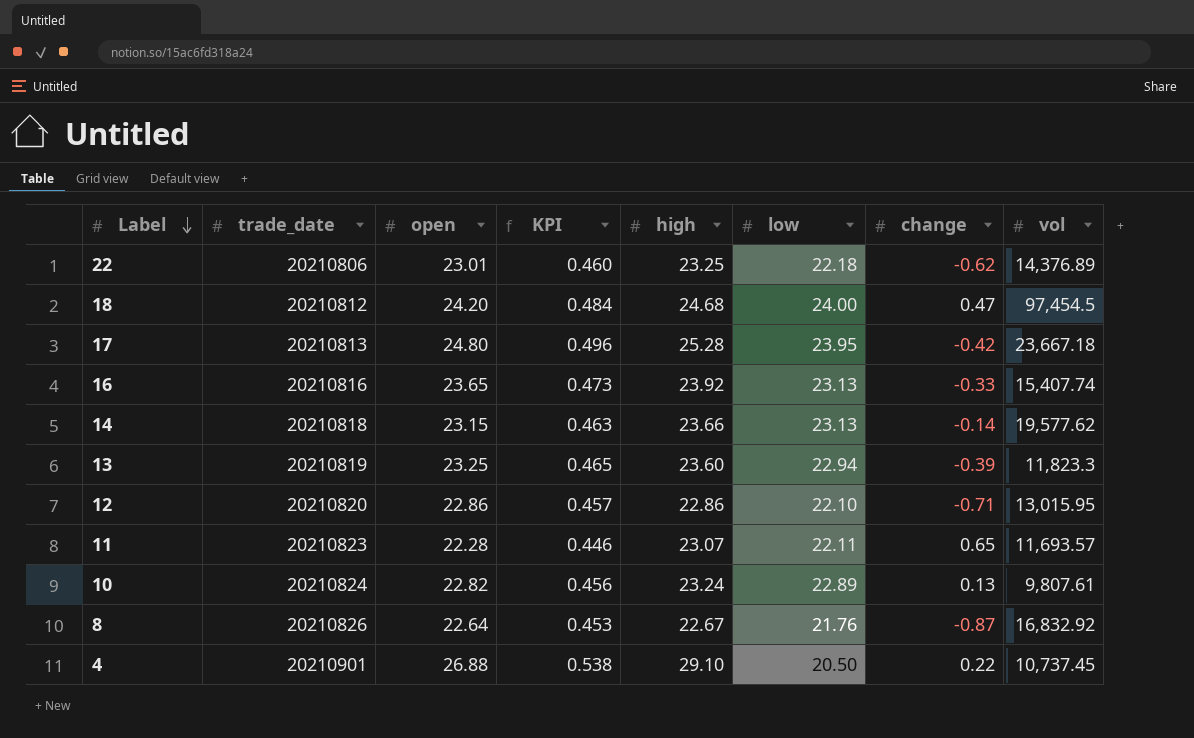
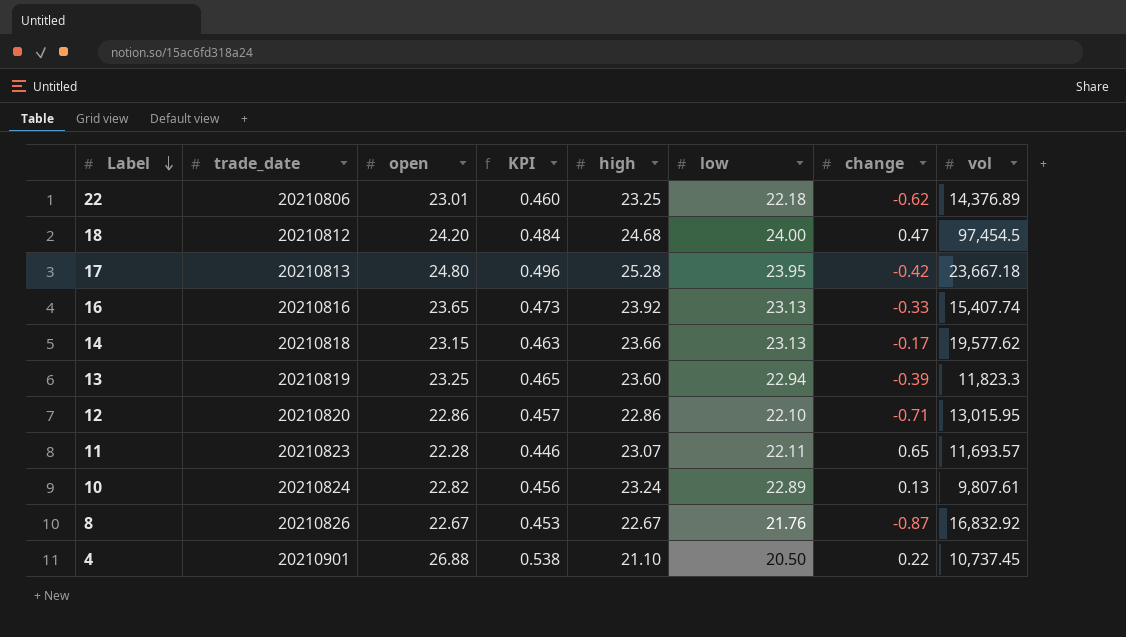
14 | change: -0.14 -> -0.17
8 | open: 22.64 -> 22.67
4 | high: 29.10 -> 21.10

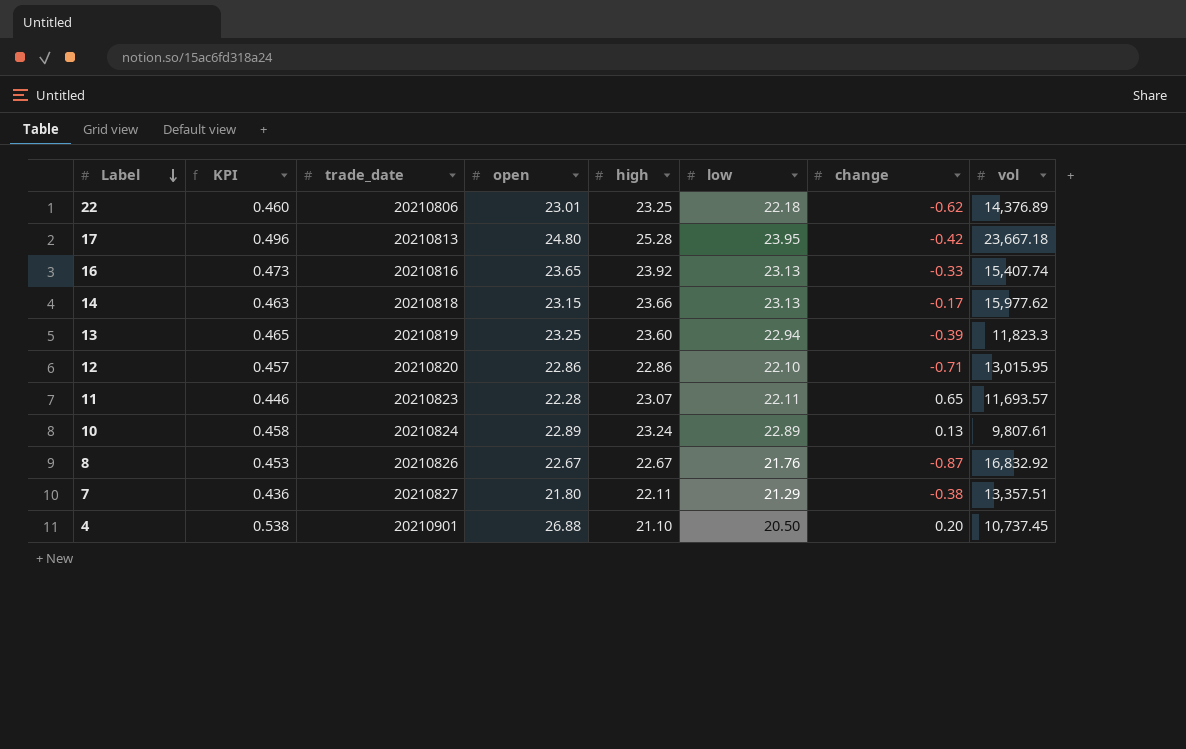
column KPI | position: 4 -> 2
row 18: 20210812 | 24.20 | 0.484 | 24.68 | 24.00 | 0.47 | 97,454.5 -> none
14 | vol: 19,577.62 -> 15,977.62
10 | KPI: 0.456 -> 0.458
10 | open: 22.82 -> 22.89
row 7: none -> 0.436 | 20210827 | 21.80 | 22.11 | 21.29 | -0.38 | 13,357.51
4 | change: 0.22 -> 0.20

